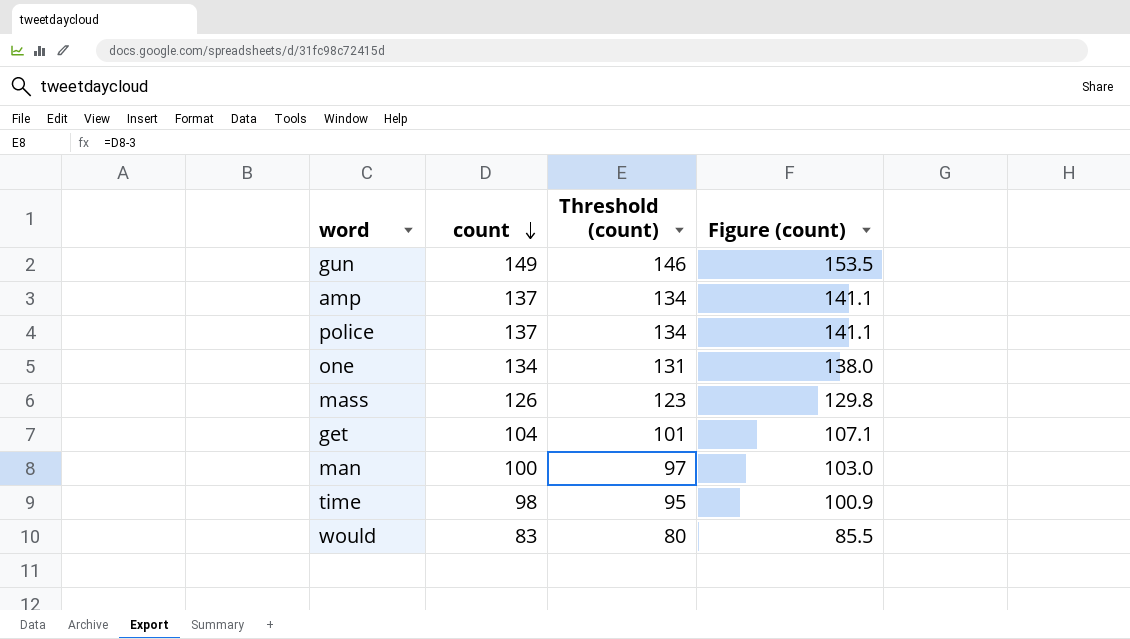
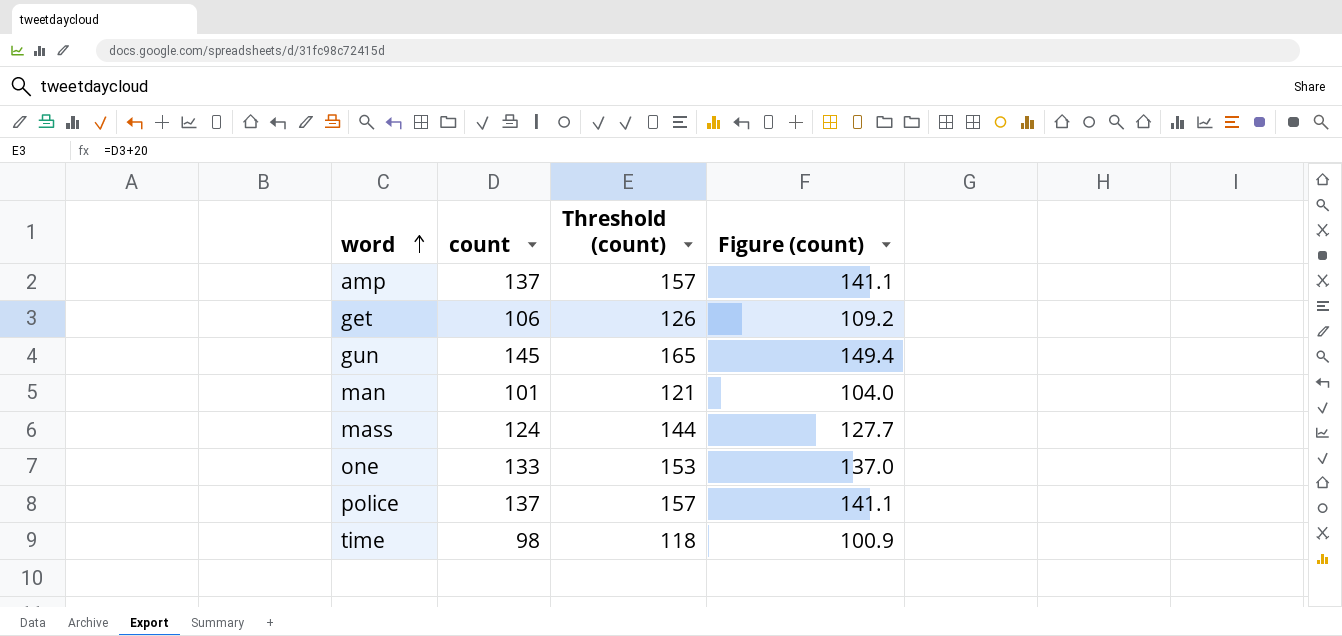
row order: count descending -> word ascending
column Threshold (count) | formula: [count] - 3 -> [count] + 20
row would: 83 | 80 | 85.5 -> none
get | count: 104 -> 106
get | Figure (count): 107.1 -> 109.2
gun | count: 149 -> 145
gun | Figure (count): 153.5 -> 149.4
man | count: 100 -> 101
man | Figure (count): 103.0 -> 104.0
mass | count: 126 -> 124
mass | Figure (count): 129.8 -> 127.7
one | count: 134 -> 133
one | Figure (count): 138.0 -> 137.0

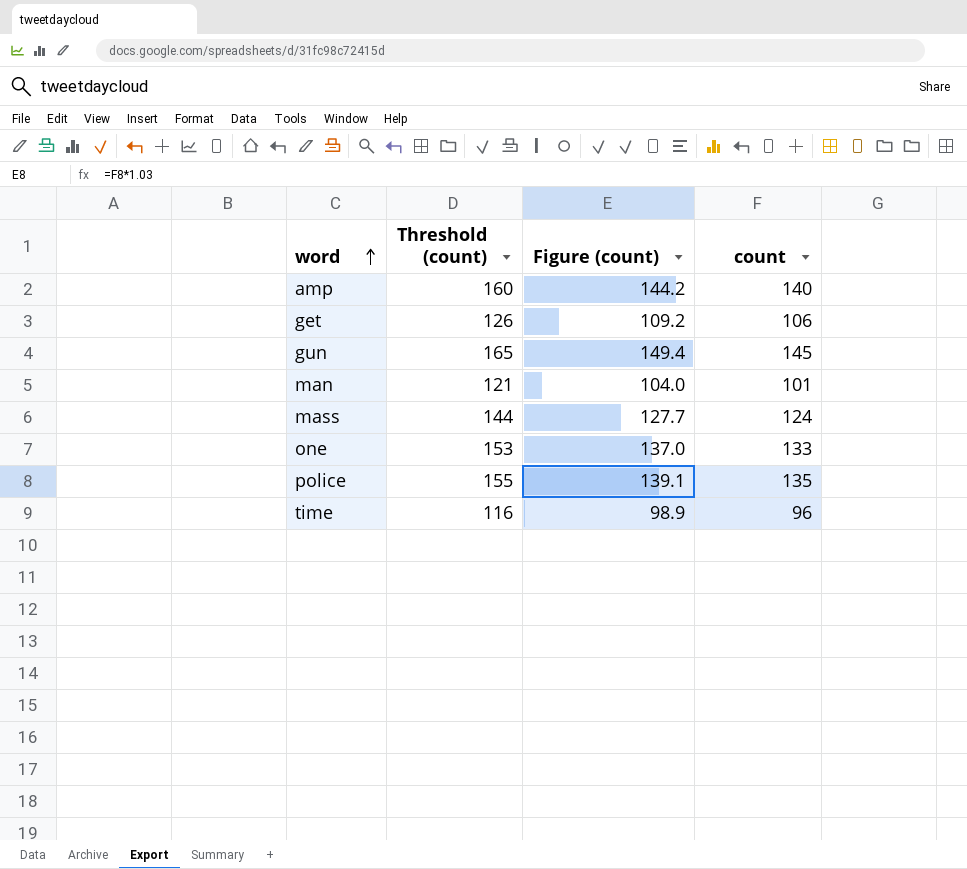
column count | position: 2 -> 4
amp | Threshold (count): 157 -> 160
amp | Figure (count): 141.1 -> 144.2
amp | count: 137 -> 140
police | Threshold (count): 157 -> 155
police | Figure (count): 141.1 -> 139.1
police | count: 137 -> 135
time | Threshold (count): 118 -> 116
time | Figure (count): 100.9 -> 98.9
time | count: 98 -> 96

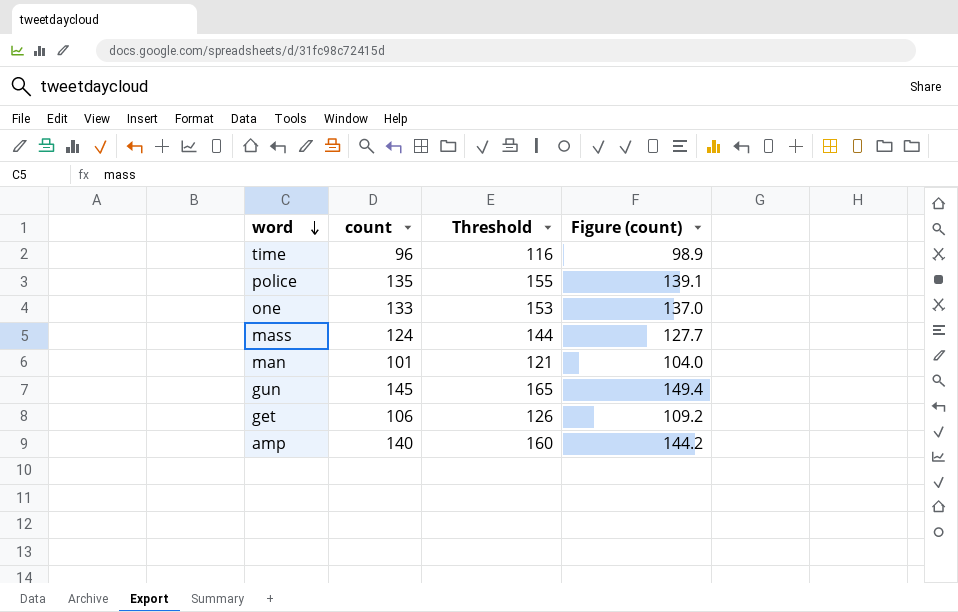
row order: word ascending -> word descending
column count | position: 4 -> 2
column name: Threshold (count) -> Threshold

